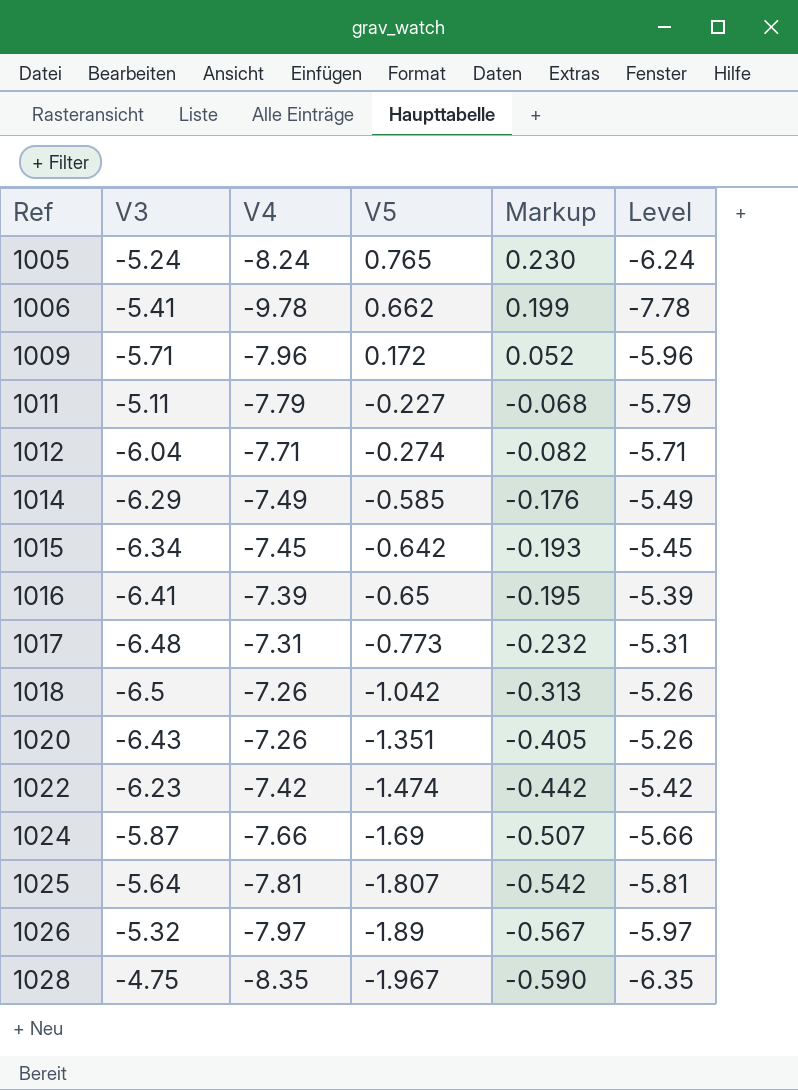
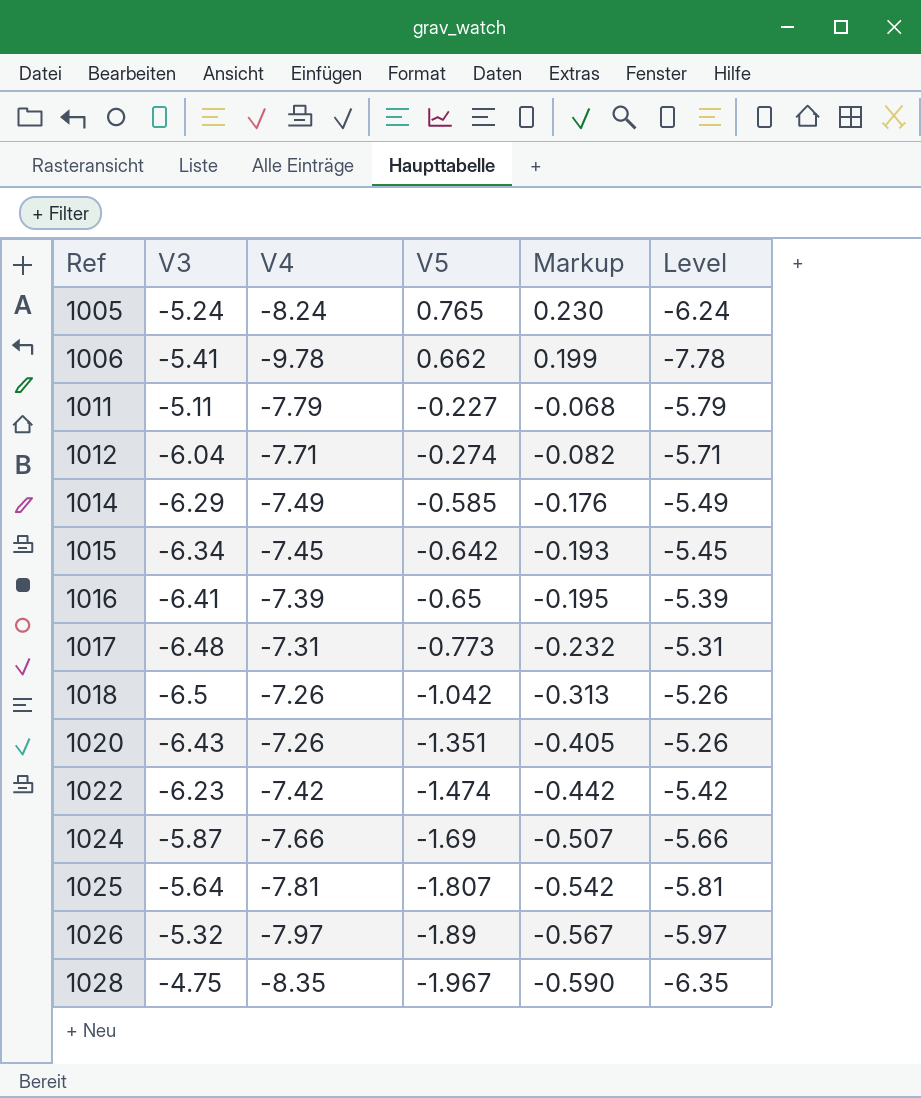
row 1009: -5.71 | -7.96 | 0.172 | 0.052 | -5.96 -> none

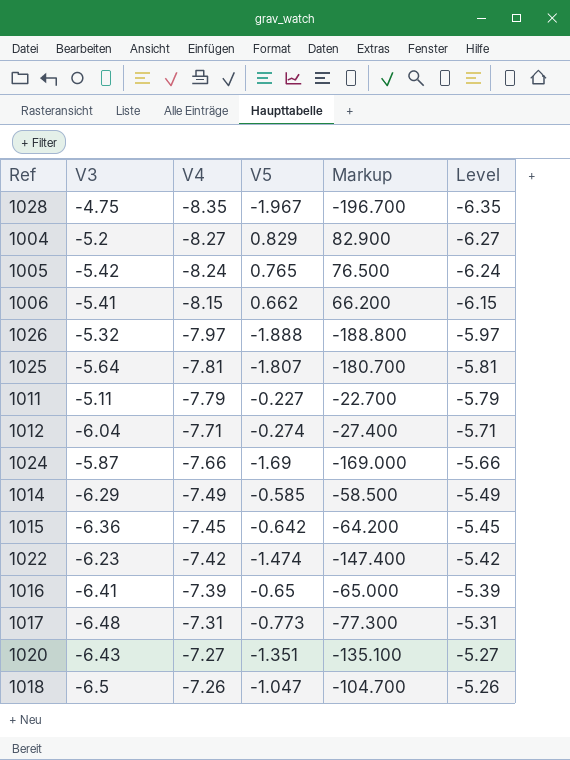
row order: Ref ascending -> V4 ascending
column Markup | formula: [V5] * 0.3 -> [V5] * 100
row 1004: none -> -5.2 | -8.27 | 0.829 | 82.900 | -6.27
1005 | V3: -5.24 -> -5.42
1006 | V4: -9.78 -> -8.15
1006 | Level: -7.78 -> -6.15
1026 | V5: -1.89 -> -1.888
1015 | V3: -6.34 -> -6.36
1020 | V4: -7.26 -> -7.27
1020 | Level: -5.26 -> -5.27
1018 | V5: -1.042 -> -1.047

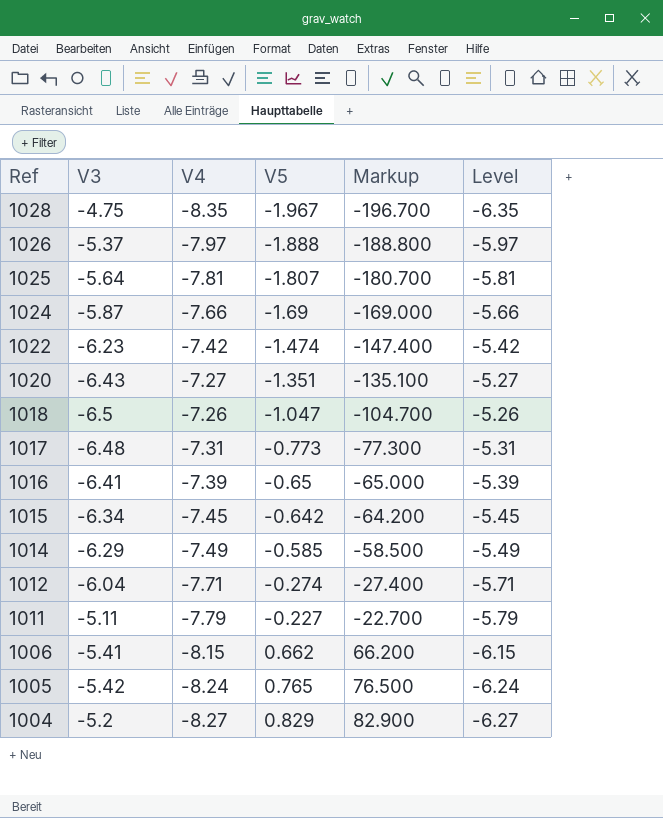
row order: V4 ascending -> Ref descending
1026 | V3: -5.32 -> -5.37
1015 | V3: -6.36 -> -6.34

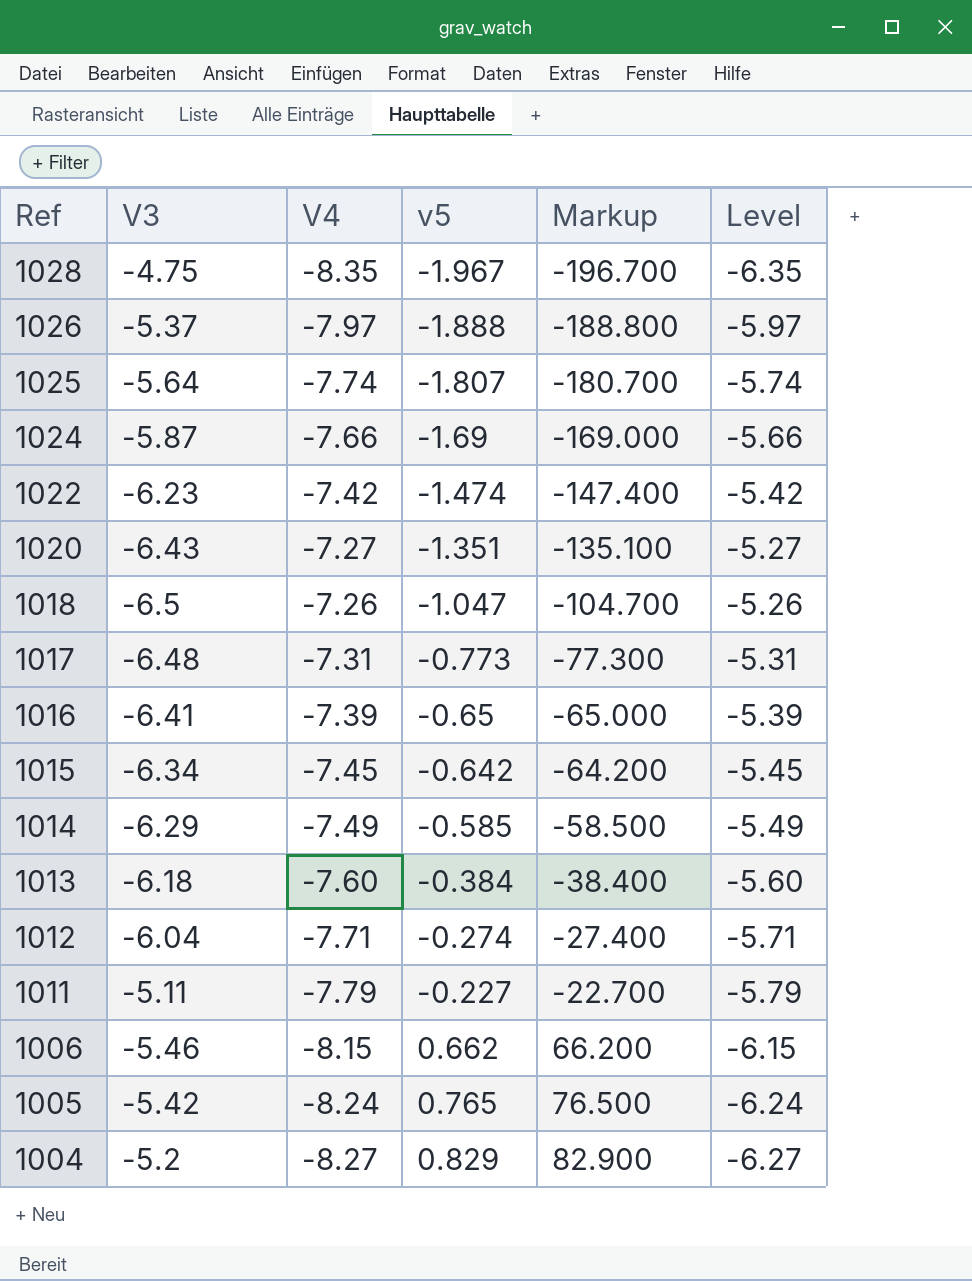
column name: V5 -> v5
1025 | V4: -7.81 -> -7.74
1025 | Level: -5.81 -> -5.74
row 1013: none -> -6.18 | -7.60 | -0.384 | -38.400 | -5.60
1006 | V3: -5.41 -> -5.46

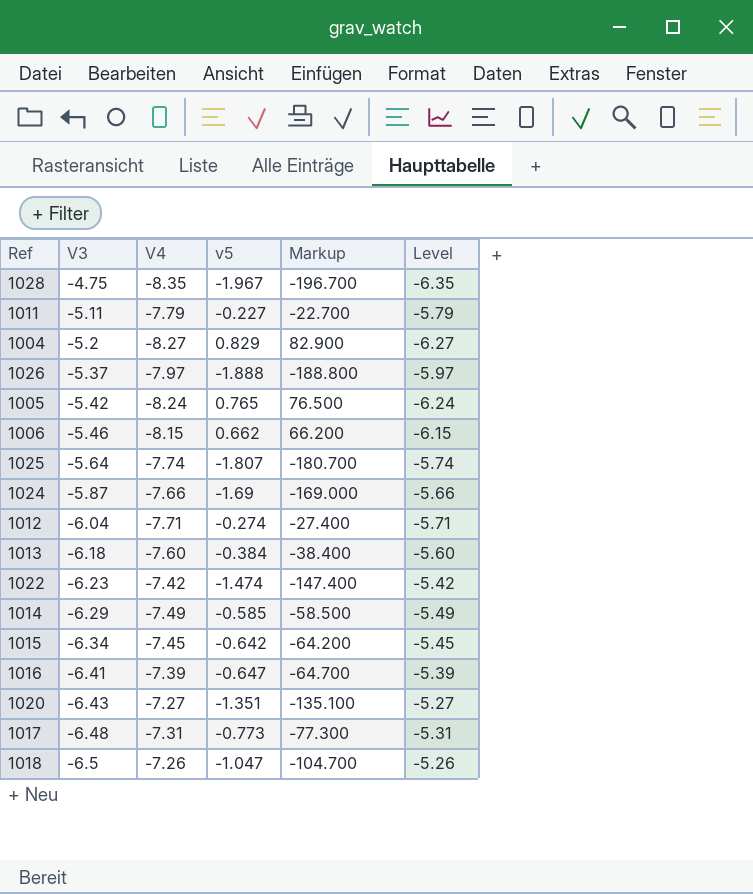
row order: Ref descending -> V3 descending
1016 | v5: -0.65 -> -0.647
1016 | Markup: -65.000 -> -64.700

